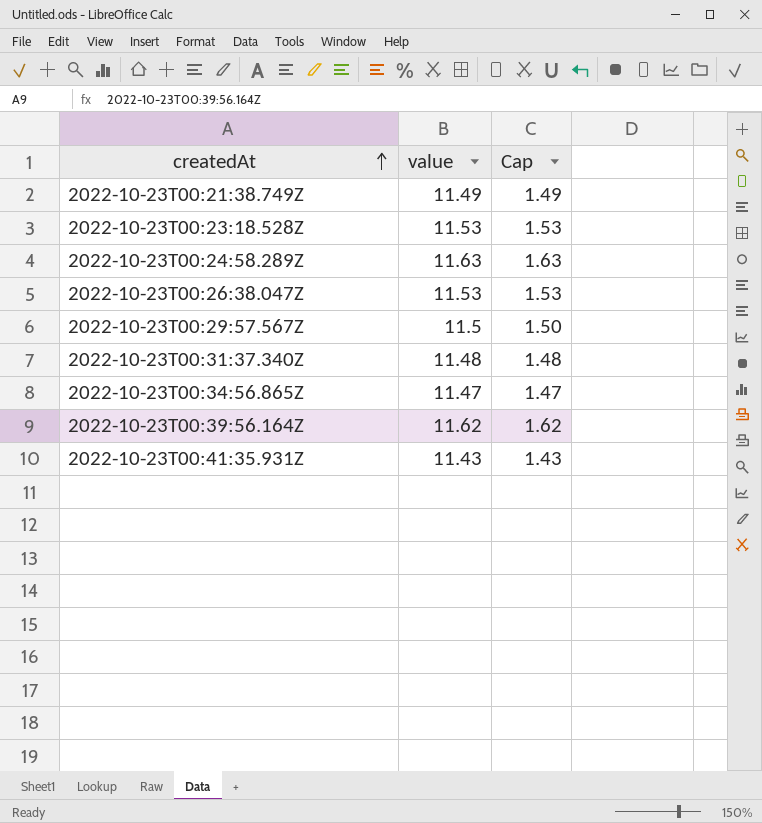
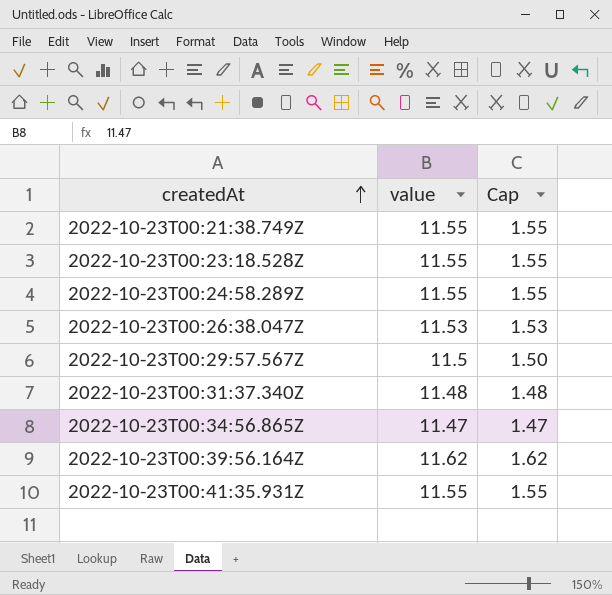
2022-10-23T00:21:38.749Z | value: 11.49 -> 11.55
2022-10-23T00:21:38.749Z | Cap: 1.49 -> 1.55
2022-10-23T00:23:18.528Z | value: 11.53 -> 11.55
2022-10-23T00:23:18.528Z | Cap: 1.53 -> 1.55
2022-10-23T00:24:58.289Z | value: 11.63 -> 11.55
2022-10-23T00:24:58.289Z | Cap: 1.63 -> 1.55
2022-10-23T00:41:35.931Z | value: 11.43 -> 11.55
2022-10-23T00:41:35.931Z | Cap: 1.43 -> 1.55

